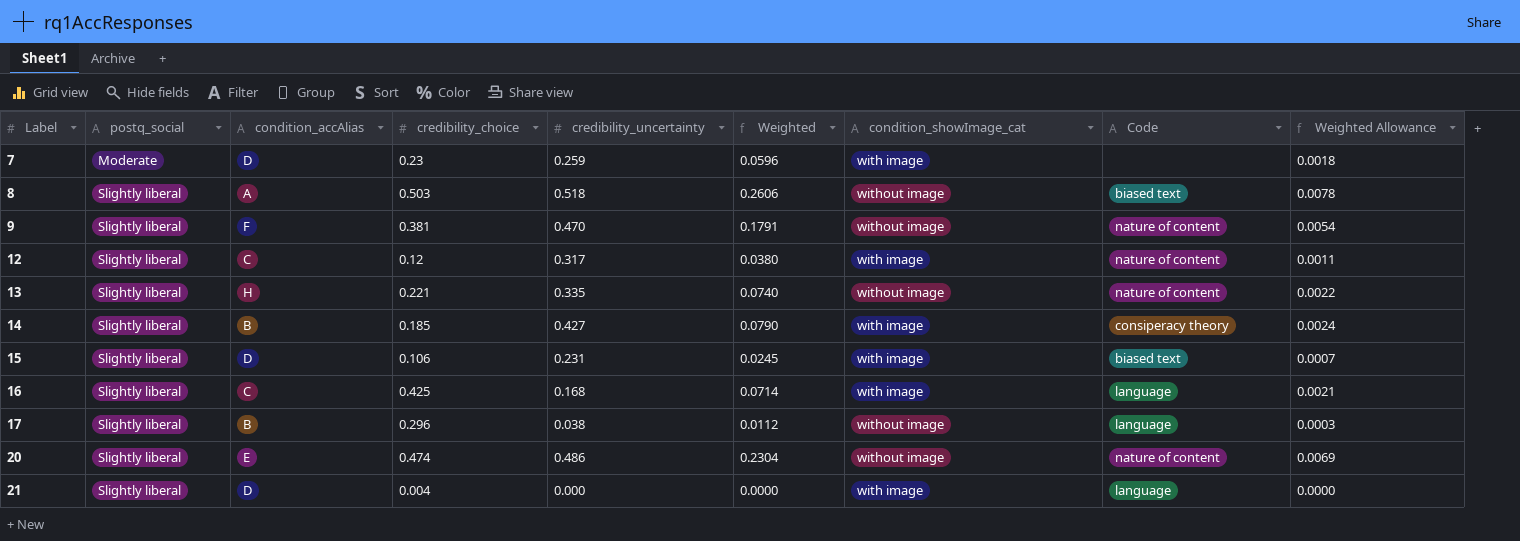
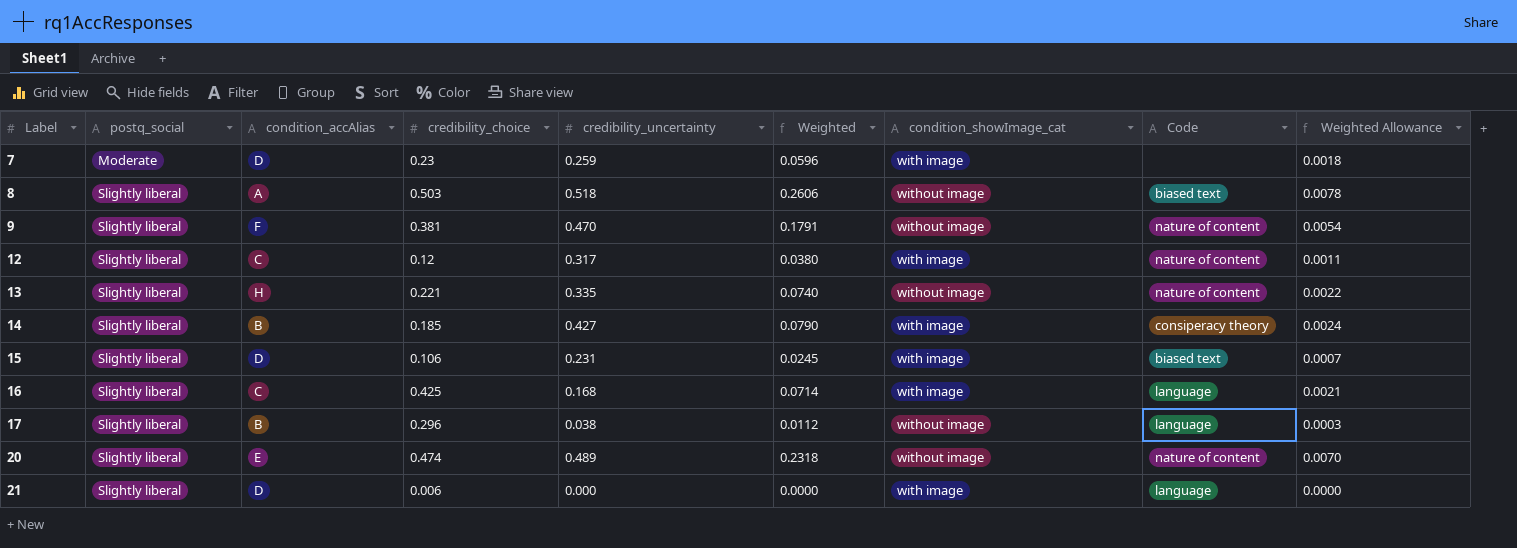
20 | credibility_uncertainty: 0.486 -> 0.489
20 | Weighted: 0.2304 -> 0.2318
20 | Weighted Allowance: 0.0069 -> 0.0070
21 | credibility_choice: 0.004 -> 0.006

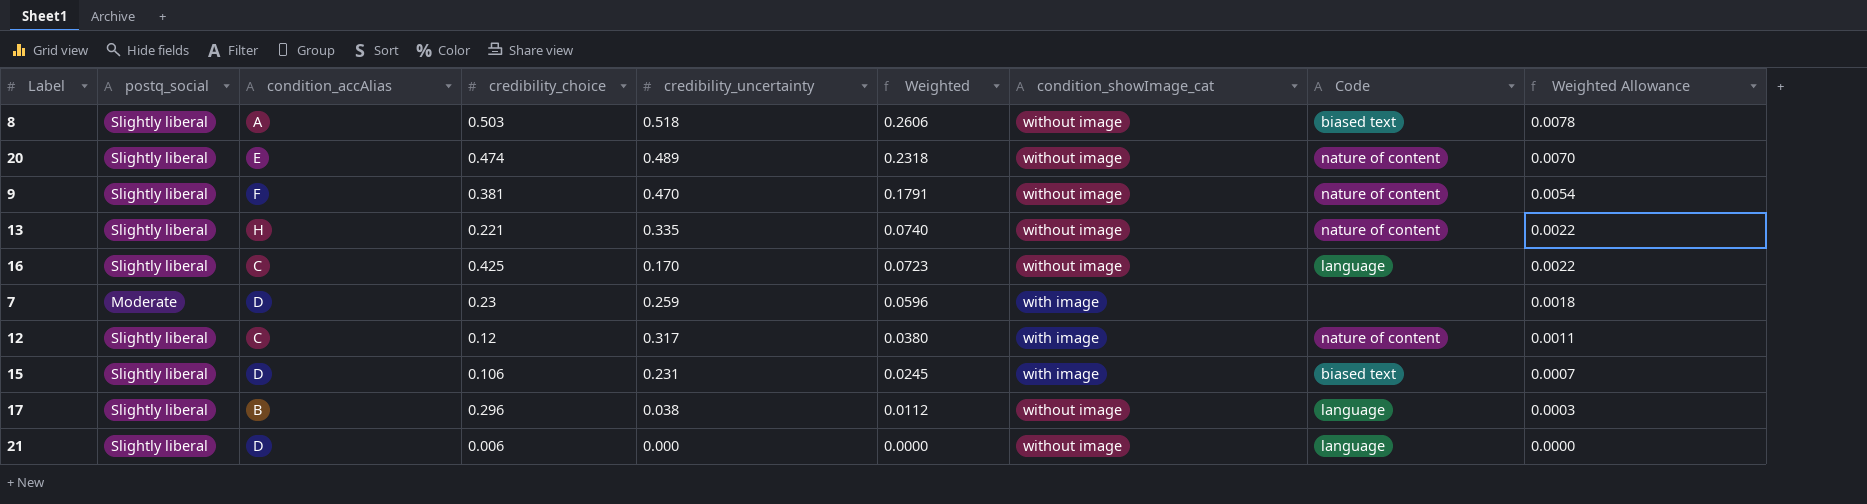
row order: Label ascending -> Weighted descending
row 14: Slightly liberal | B | 0.185 | 0.427 | 0.0790 | with image | consiperacy theory | 0.0024 -> none
16 | credibility_uncertainty: 0.168 -> 0.170
16 | Weighted: 0.0714 -> 0.0723
16 | condition_showImage_cat: with image -> without image
16 | Weighted Allowance: 0.0021 -> 0.0022
21 | condition_showImage_cat: with image -> without image

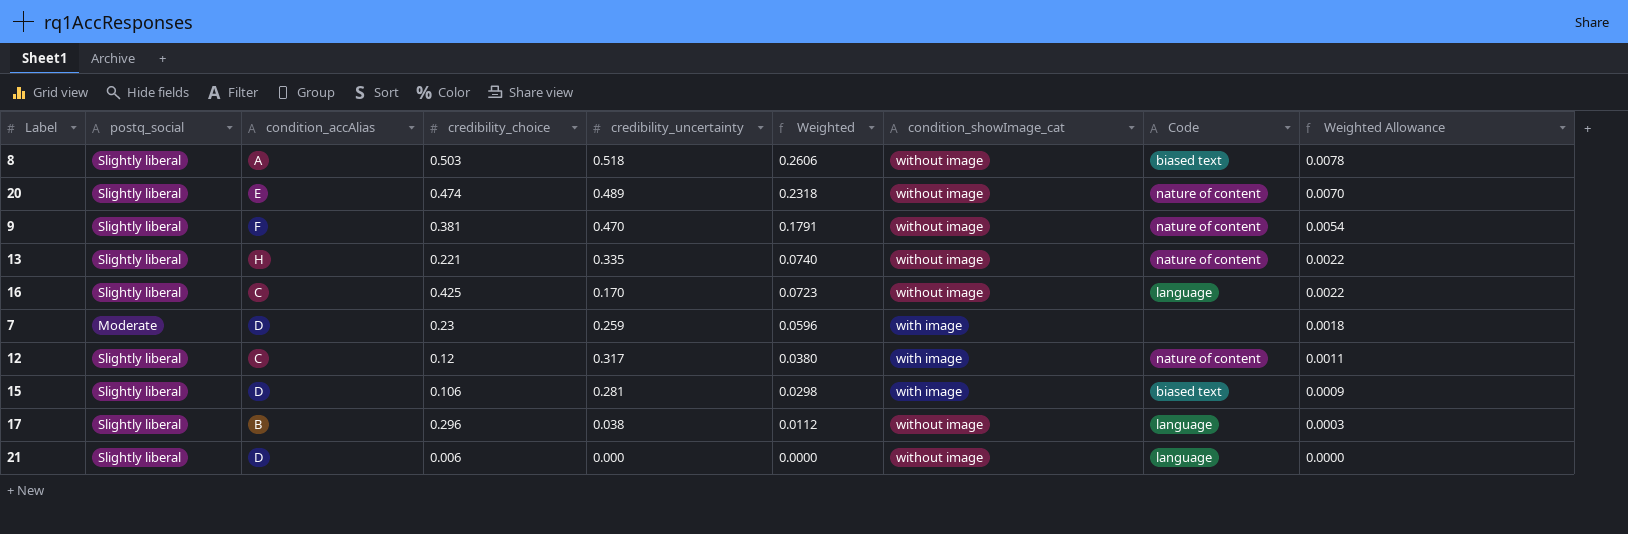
15 | credibility_uncertainty: 0.231 -> 0.281
15 | Weighted: 0.0245 -> 0.0298
15 | Weighted Allowance: 0.0007 -> 0.0009

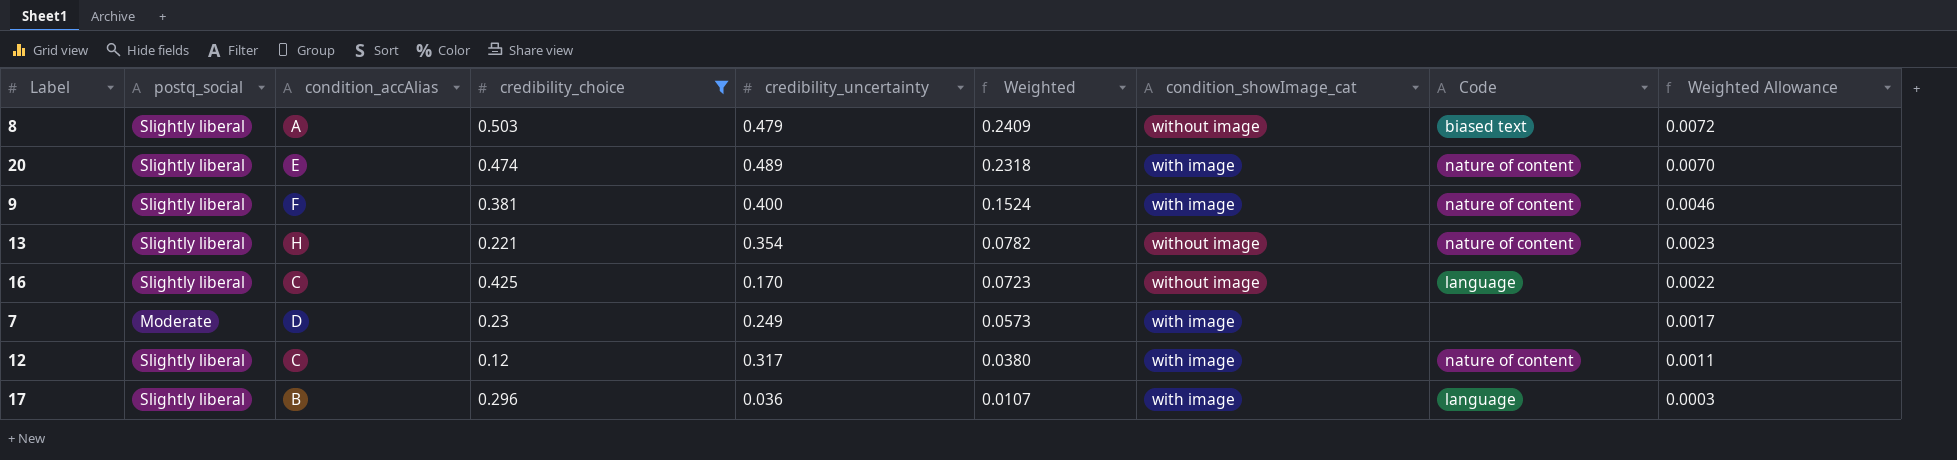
filter: none -> credibility_choice >= 0.12
8 | credibility_uncertainty: 0.518 -> 0.479
8 | Weighted: 0.2606 -> 0.2409
8 | Weighted Allowance: 0.0078 -> 0.0072
20 | condition_showImage_cat: without image -> with image
9 | credibility_uncertainty: 0.470 -> 0.400
9 | Weighted: 0.1791 -> 0.1524
9 | condition_showImage_cat: without image -> with image
9 | Weighted Allowance: 0.0054 -> 0.0046
13 | credibility_uncertainty: 0.335 -> 0.354
13 | Weighted: 0.0740 -> 0.0782
13 | Weighted Allowance: 0.0022 -> 0.0023
7 | credibility_uncertainty: 0.259 -> 0.249
7 | Weighted: 0.0596 -> 0.0573
7 | Weighted Allowance: 0.0018 -> 0.0017
17 | credibility_uncertainty: 0.038 -> 0.036
17 | Weighted: 0.0112 -> 0.0107
17 | condition_showImage_cat: without image -> with image

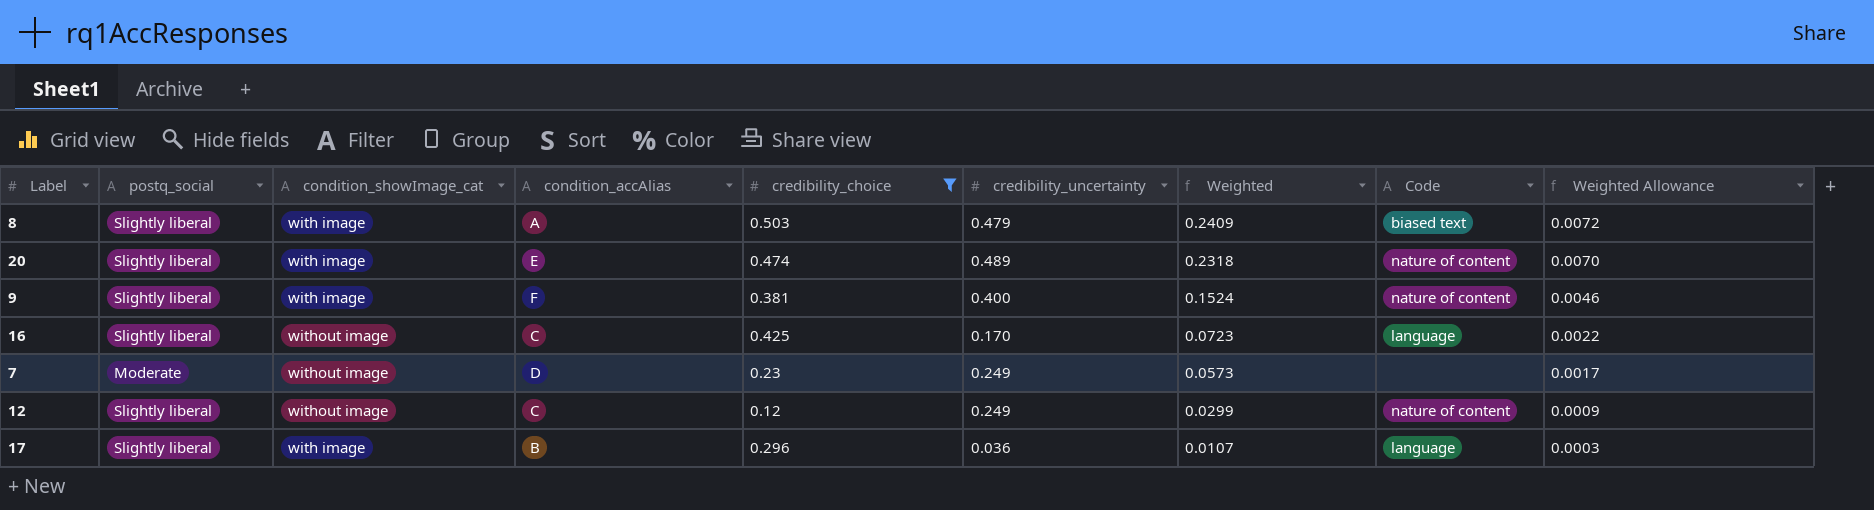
column condition_showImage_cat | position: 7 -> 3
row 13: Slightly liberal | H | 0.221 | 0.354 | 0.0782 | without image | nature of content | 0.0023 -> none
8 | condition_showImage_cat: without image -> with image
7 | condition_showImage_cat: with image -> without image
12 | condition_showImage_cat: with image -> without image
12 | credibility_uncertainty: 0.317 -> 0.249
12 | Weighted: 0.0380 -> 0.0299
12 | Weighted Allowance: 0.0011 -> 0.0009

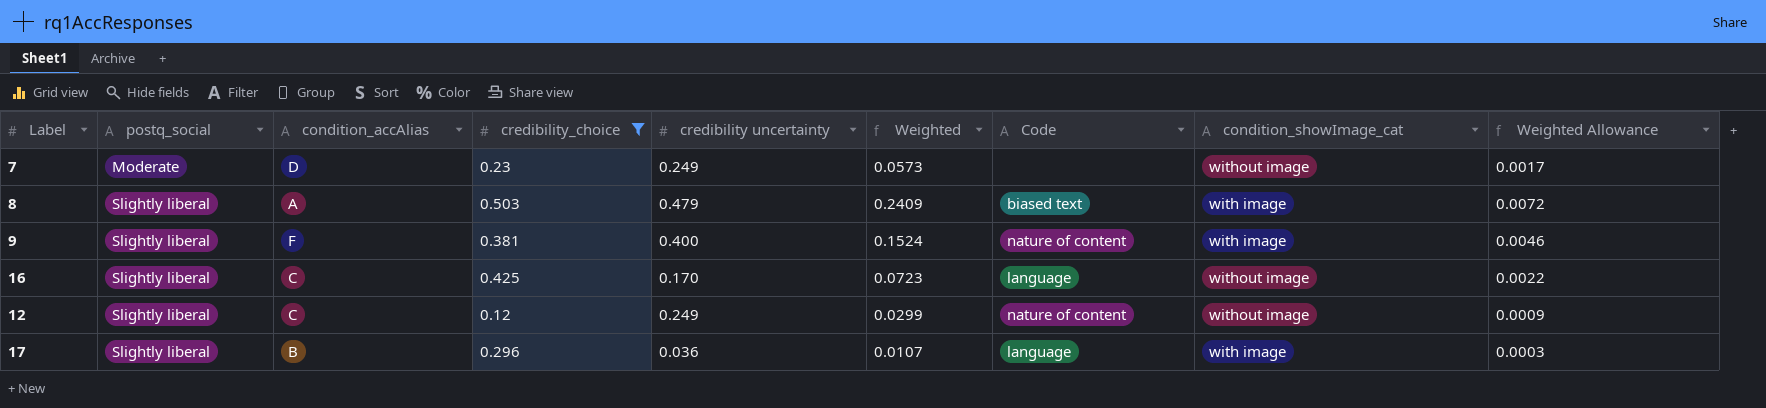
row order: Weighted descending -> postq_social ascending
column name: credibility_uncertainty -> credibility uncertainty
column condition_showImage_cat | position: 3 -> 8
row 20: Slightly liberal | with image | E | 0.474 | 0.489 | 0.2318 | nature of content | 0.0070 -> none

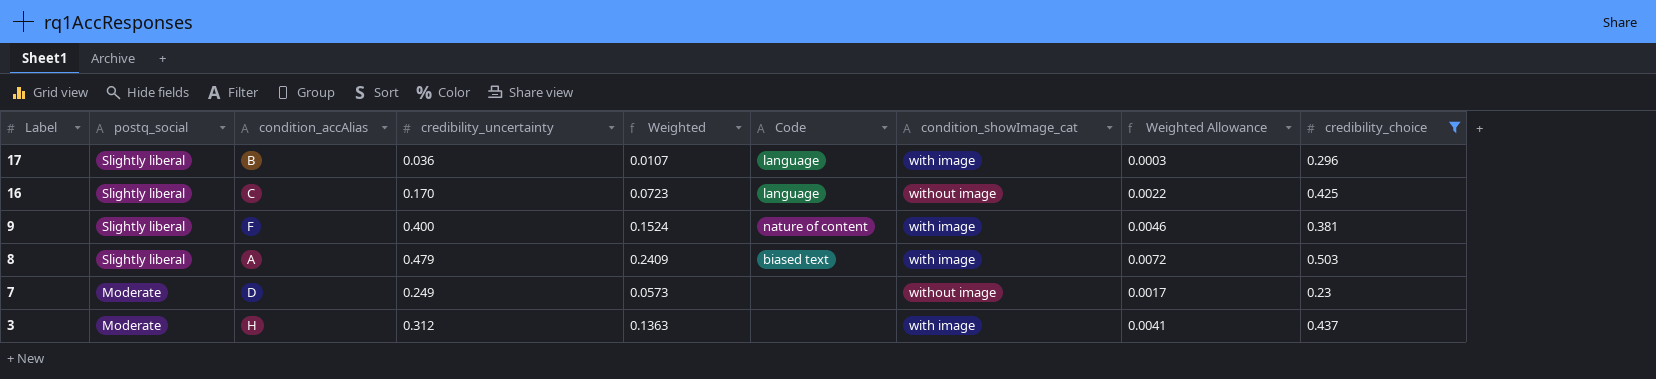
row order: postq_social ascending -> Label descending
column name: credibility uncertainty -> credibility_uncertainty
column credibility_choice | position: 4 -> 9
row 12: Slightly liberal | C | 0.12 | 0.249 | 0.0299 | nature of content | without image | 0.0009 -> none
row 3: none -> Moderate | H | 0.312 | 0.1363 | none | with image | 0.0041 | 0.437

